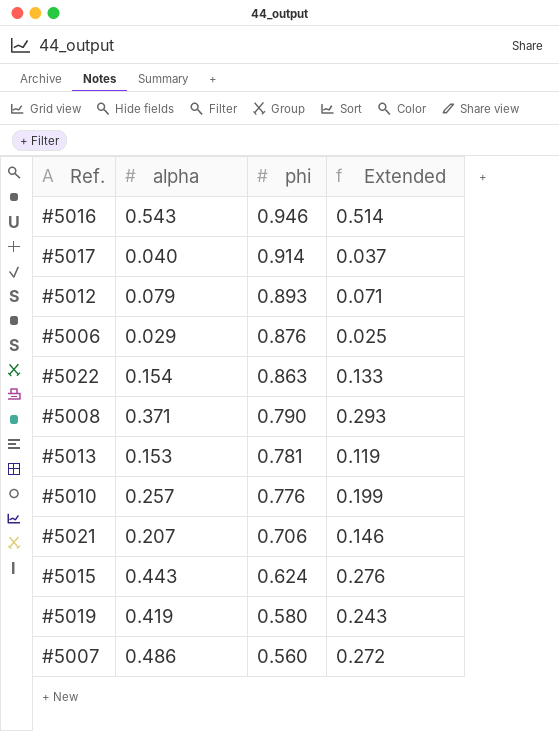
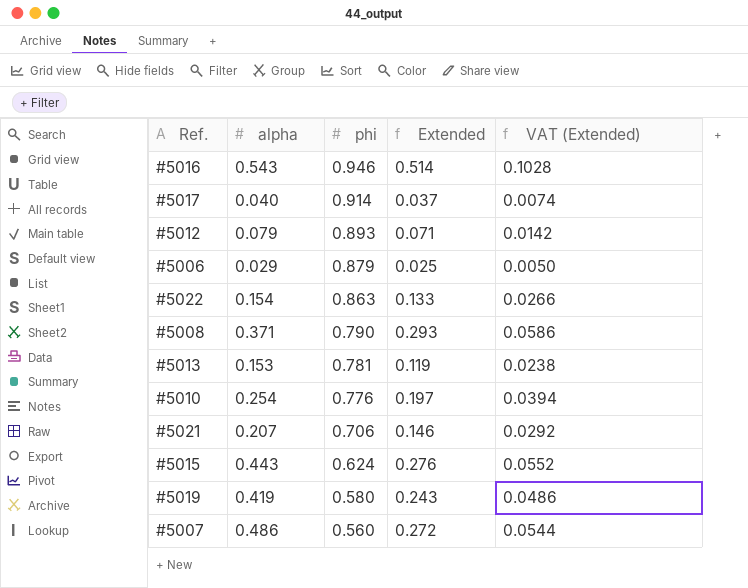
column VAT (Extended) | formula: none -> [Extended] * 0.2
#5006 | phi: 0.876 -> 0.879
#5010 | alpha: 0.257 -> 0.254
#5010 | Extended: 0.199 -> 0.197

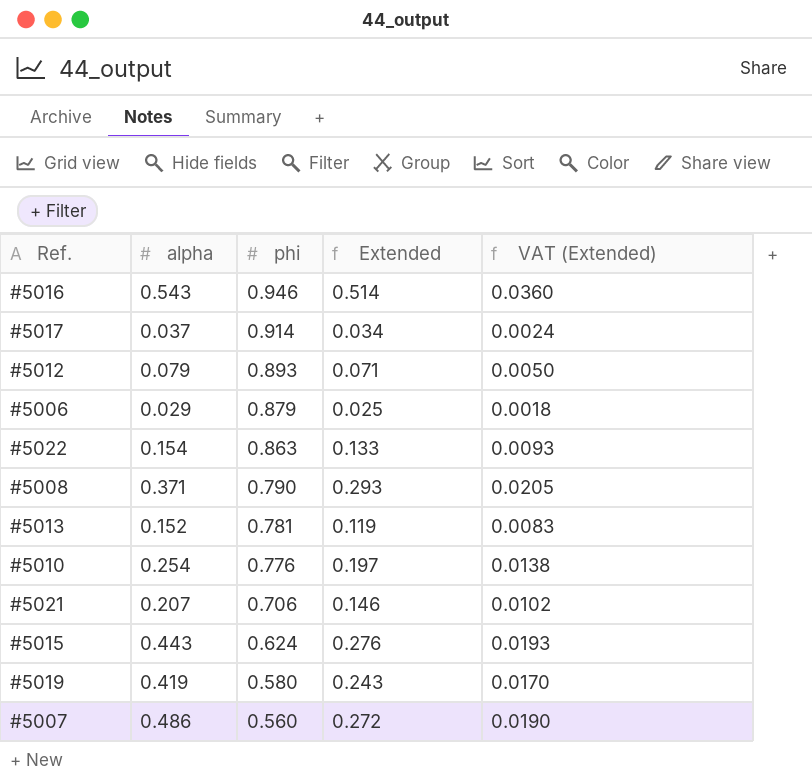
column VAT (Extended) | formula: [Extended] * 0.2 -> [Extended] * 0.07
#5017 | alpha: 0.040 -> 0.037
#5017 | Extended: 0.037 -> 0.034
#5013 | alpha: 0.153 -> 0.152

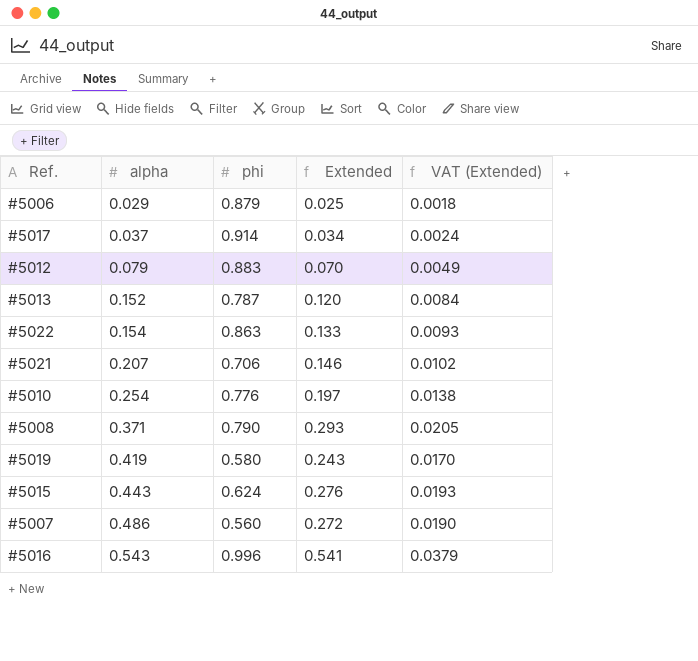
row order: phi descending -> alpha ascending
#5012 | phi: 0.893 -> 0.883
#5012 | Extended: 0.071 -> 0.070
#5012 | VAT (Extended): 0.0050 -> 0.0049
#5013 | phi: 0.781 -> 0.787
#5013 | Extended: 0.119 -> 0.120
#5013 | VAT (Extended): 0.0083 -> 0.0084
#5016 | phi: 0.946 -> 0.996
#5016 | Extended: 0.514 -> 0.541
#5016 | VAT (Extended): 0.0360 -> 0.0379

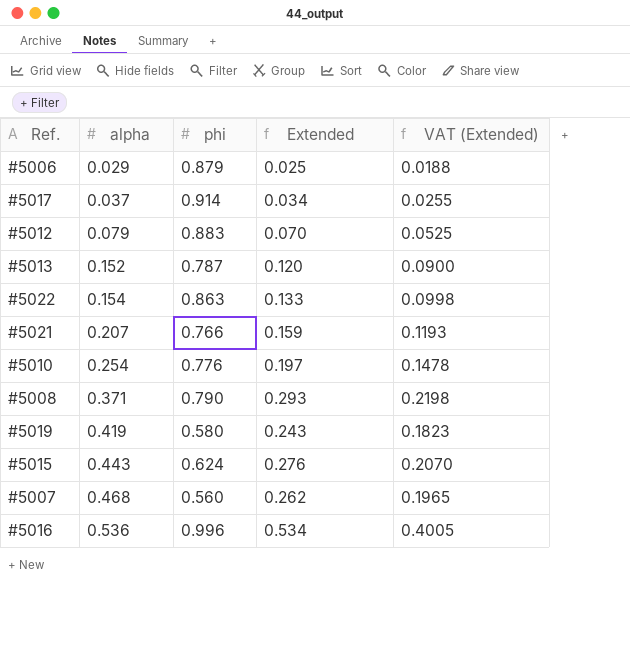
column VAT (Extended) | formula: [Extended] * 0.07 -> [Extended] * 0.75
#5021 | phi: 0.706 -> 0.766
#5021 | Extended: 0.146 -> 0.159
#5007 | alpha: 0.486 -> 0.468
#5007 | Extended: 0.272 -> 0.262
#5016 | alpha: 0.543 -> 0.536
#5016 | Extended: 0.541 -> 0.534

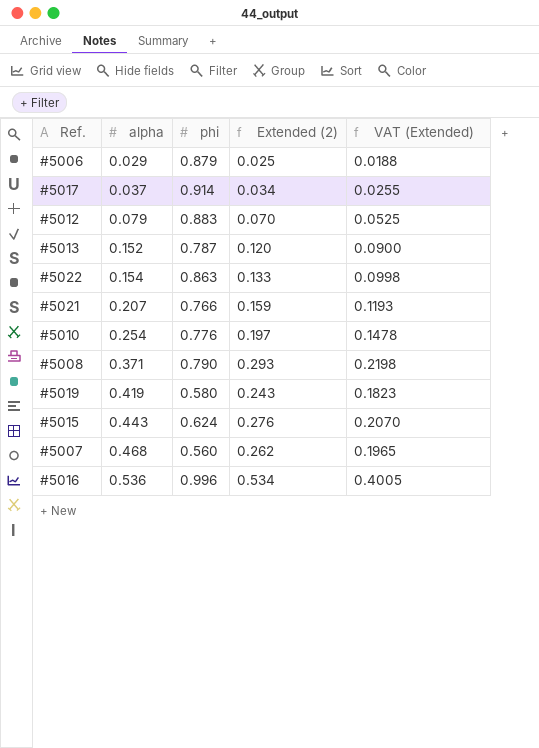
column name: Extended -> Extended (2)

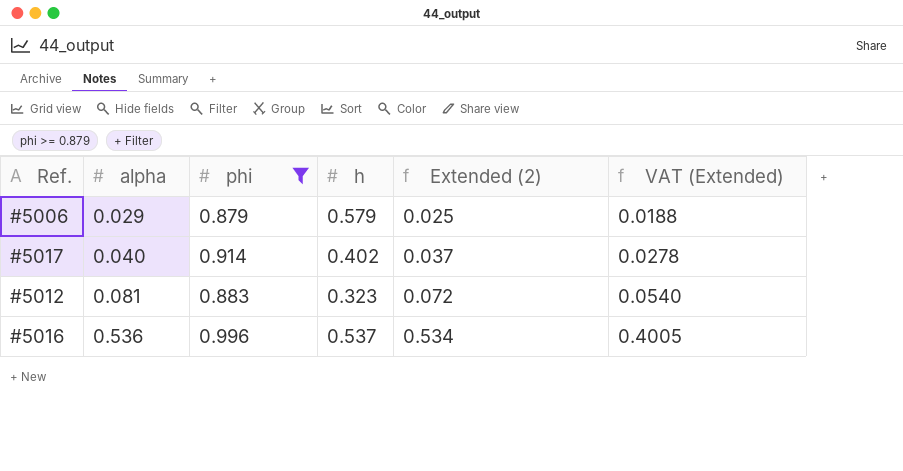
filter: none -> phi >= 0.879
column h | position: none -> 4
#5017 | alpha: 0.037 -> 0.040
#5017 | Extended (2): 0.034 -> 0.037
#5017 | VAT (Extended): 0.0255 -> 0.0278
#5012 | alpha: 0.079 -> 0.081
#5012 | Extended (2): 0.070 -> 0.072
#5012 | VAT (Extended): 0.0525 -> 0.0540

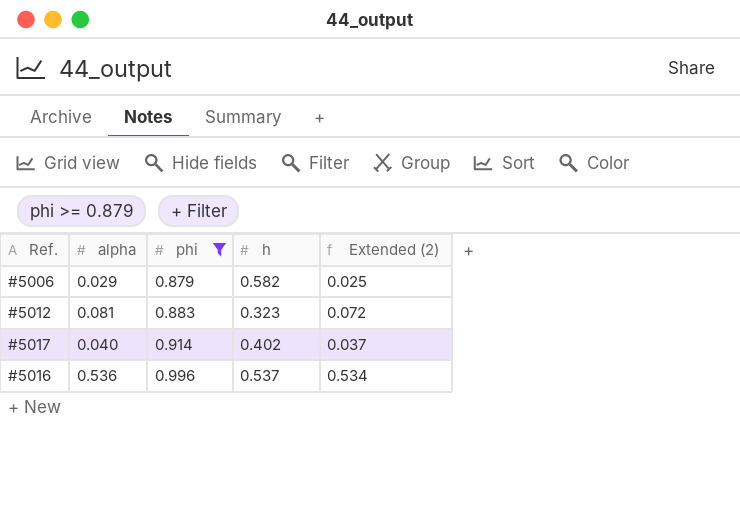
row order: alpha ascending -> phi ascending
column VAT (Extended) | formula: [Extended (2)] * 0.75 -> none
#5006 | h: 0.579 -> 0.582

